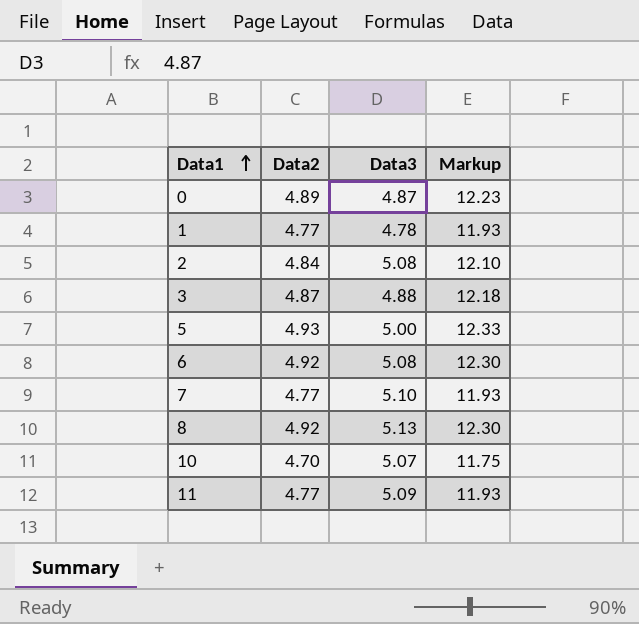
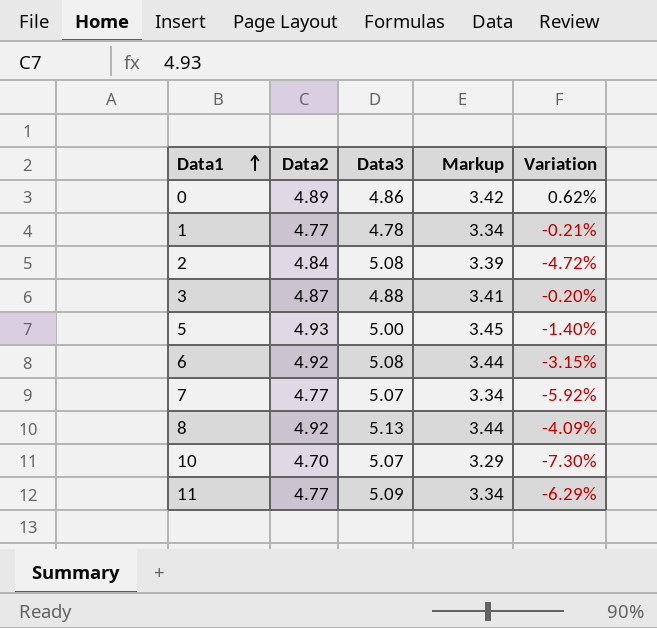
column Markup | formula: [Data2] * 2.5 -> [Data2] * 0.7
column Variation | formula: none -> ([Data2] - [Data3]) / [Data3]
0 | Data3: 4.87 -> 4.86
7 | Data3: 5.10 -> 5.07

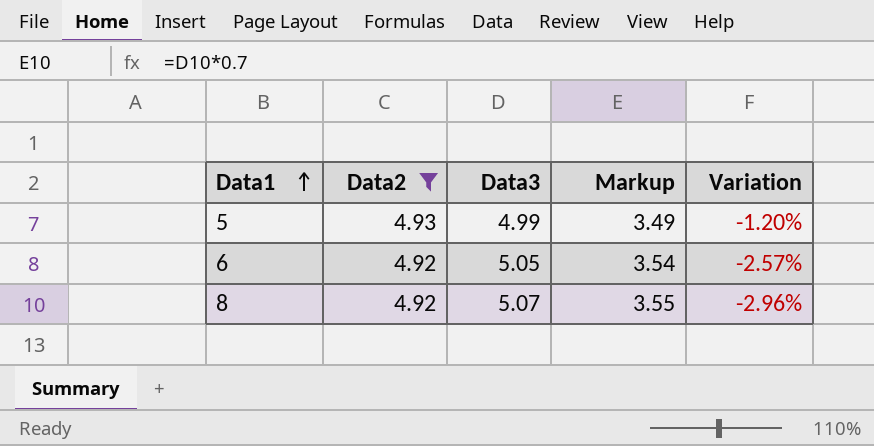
filter: none -> Data2 >= 4.92
column Markup | formula: [Data2] * 0.7 -> [Data3] * 0.7
5 | Data3: 5.00 -> 4.99
5 | Variation: -1.40% -> -1.20%
6 | Data3: 5.08 -> 5.05
6 | Variation: -3.15% -> -2.57%
8 | Data3: 5.13 -> 5.07
8 | Variation: -4.09% -> -2.96%

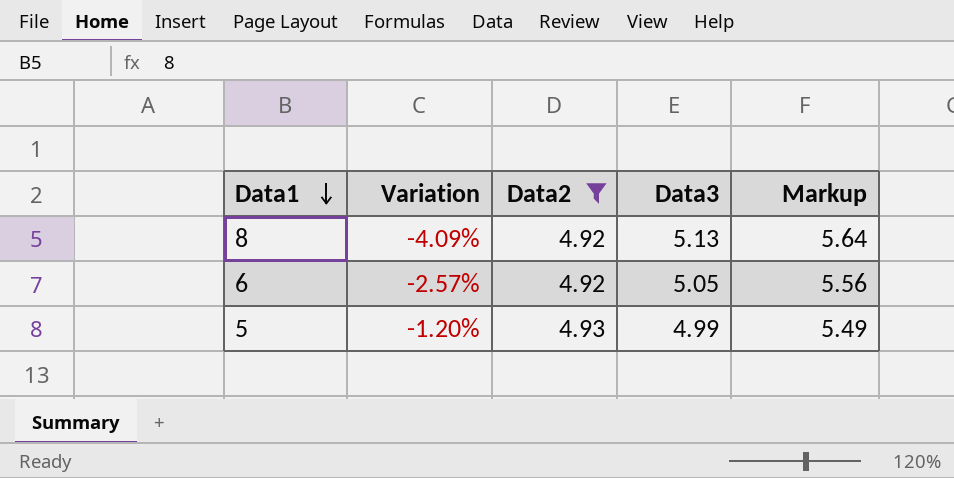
row order: Data1 ascending -> Data1 descending
column Variation | position: 5 -> 2
column Markup | formula: [Data3] * 0.7 -> [Data3] * 1.1
8 | Variation: -2.96% -> -4.09%
8 | Data3: 5.07 -> 5.13

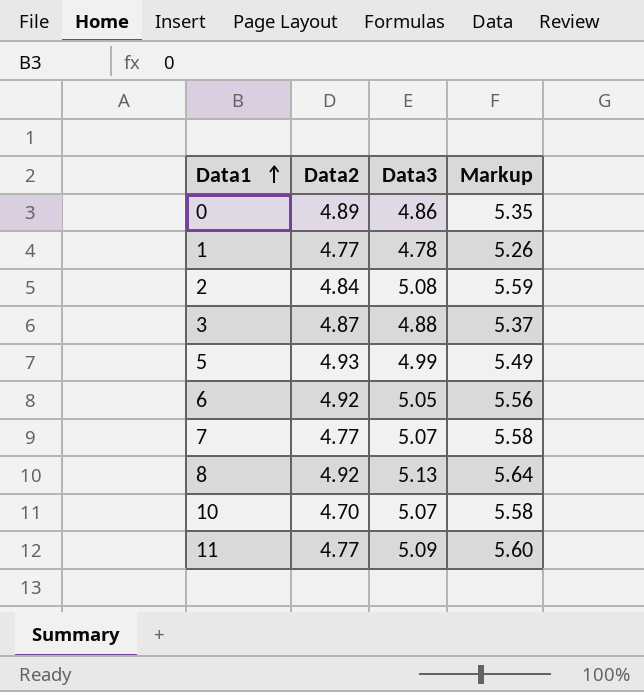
filter: Data2 >= 4.92 -> none
row order: Data1 descending -> Data1 ascending
column Variation | formula: ([Data2] - [Data3]) / [Data3] -> none

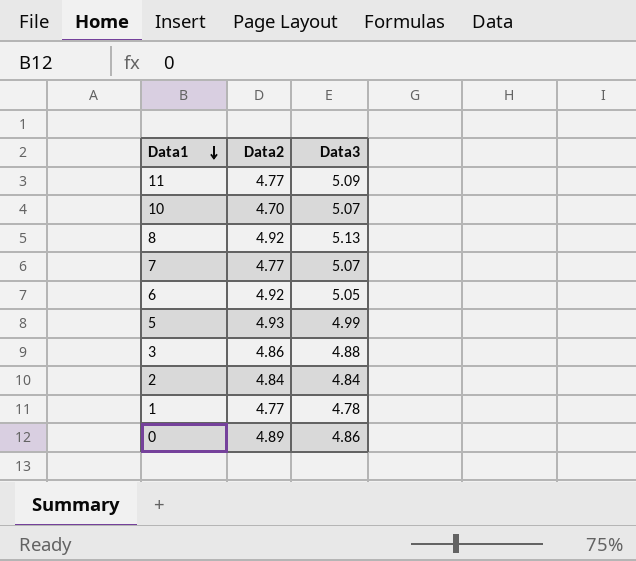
row order: Data1 ascending -> Data1 descending
column Markup | formula: [Data3] * 1.1 -> none
3 | Data2: 4.87 -> 4.86
2 | Data3: 5.08 -> 4.84

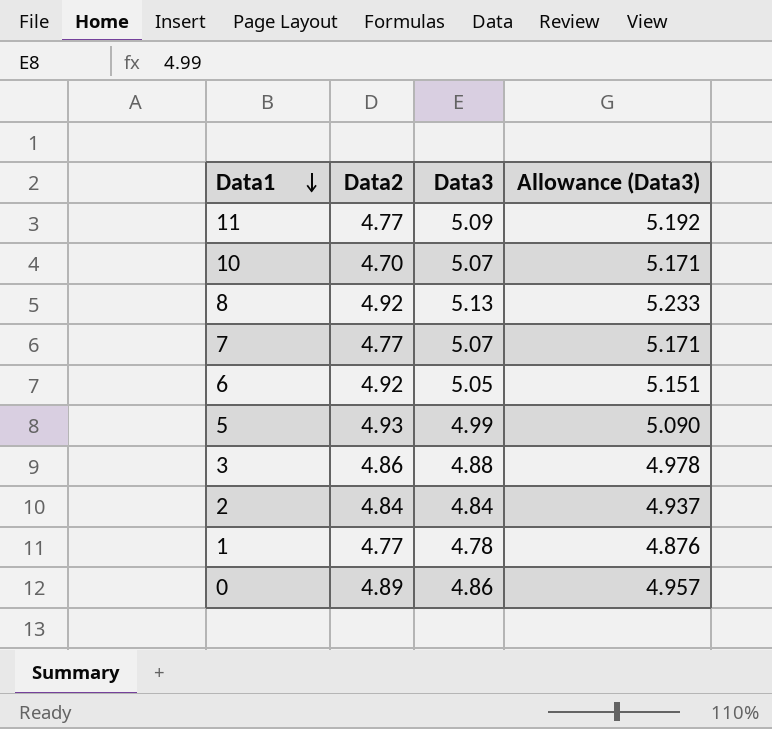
column Allowance (Data3) | formula: none -> [Data3] * 1.02

